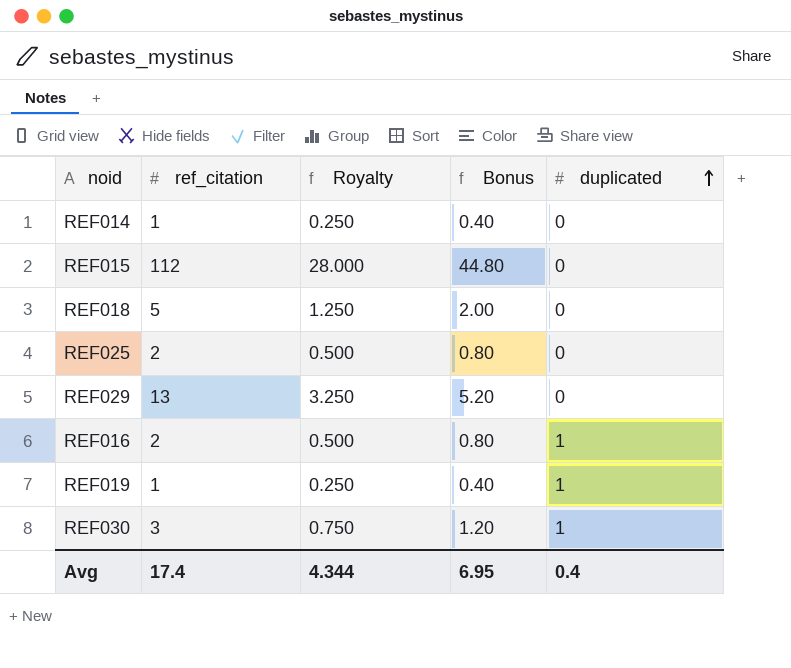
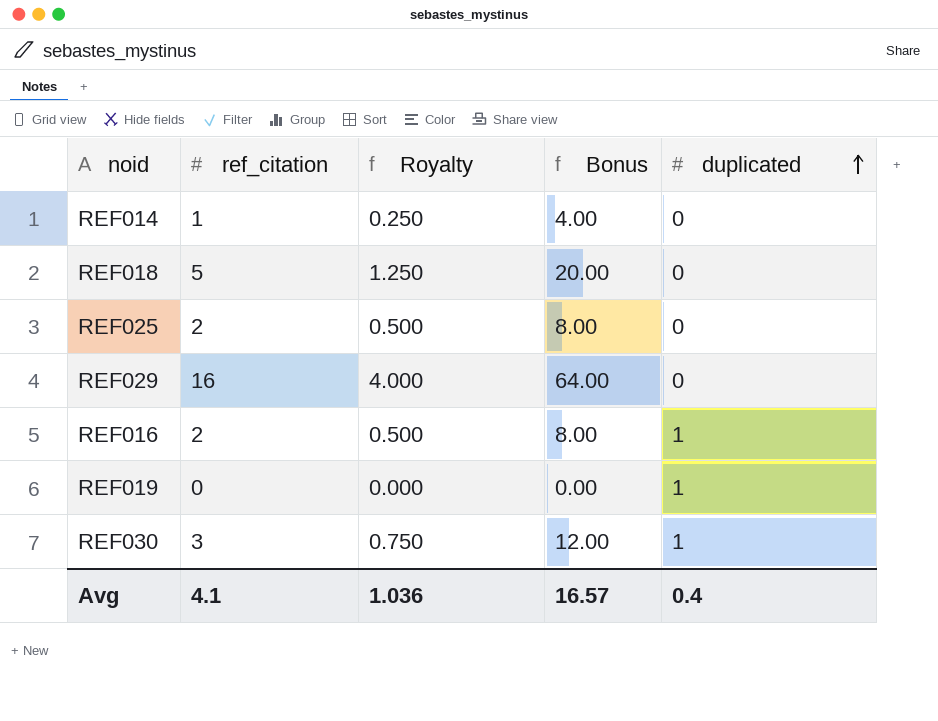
column Bonus | formula: [ref_citation] * 0.4 -> [ref_citation] * 4
row REF015: 112 | 28.000 | 44.80 | 0 -> none
REF029 | ref_citation: 13 -> 16
REF029 | Royalty: 3.250 -> 4.000
REF019 | ref_citation: 1 -> 0
REF019 | Royalty: 0.250 -> 0.000
Avg | ref_citation: 17.4 -> 4.1
Avg | Royalty: 4.344 -> 1.036
Avg | Bonus: 6.95 -> 16.57

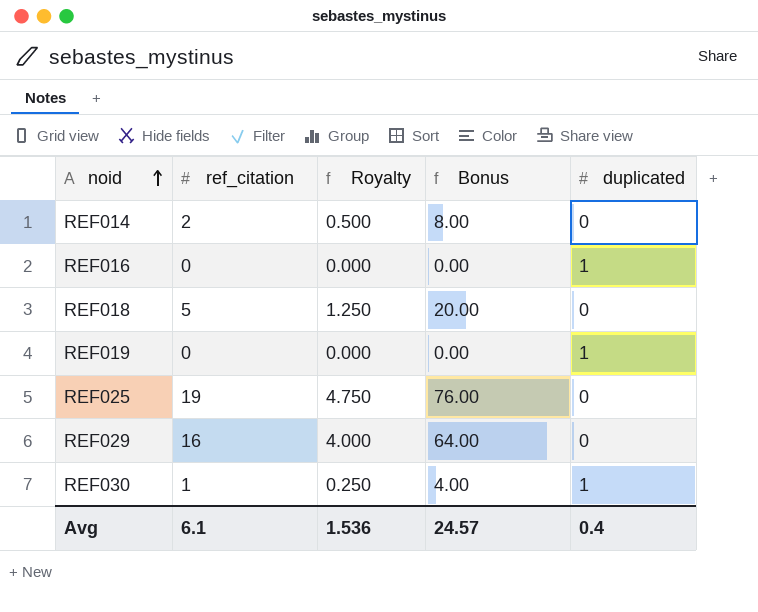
row order: duplicated ascending -> noid ascending
REF014 | ref_citation: 1 -> 2
REF014 | Royalty: 0.250 -> 0.500
REF014 | Bonus: 4.00 -> 8.00
REF016 | ref_citation: 2 -> 0
REF016 | Royalty: 0.500 -> 0.000
REF016 | Bonus: 8.00 -> 0.00
REF025 | ref_citation: 2 -> 19
REF025 | Royalty: 0.500 -> 4.750
REF025 | Bonus: 8.00 -> 76.00
REF030 | ref_citation: 3 -> 1
REF030 | Royalty: 0.750 -> 0.250
REF030 | Bonus: 12.00 -> 4.00
Avg | ref_citation: 4.1 -> 6.1
Avg | Royalty: 1.036 -> 1.536
Avg | Bonus: 16.57 -> 24.57

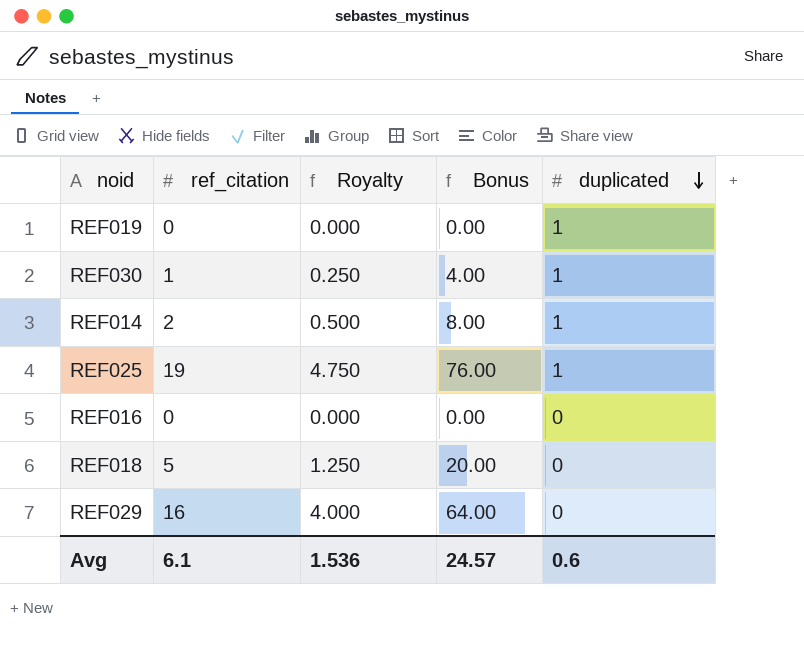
row order: noid ascending -> duplicated descending
REF014 | duplicated: 0 -> 1
REF025 | duplicated: 0 -> 1
REF016 | duplicated: 1 -> 0
Avg | duplicated: 0.4 -> 0.6

